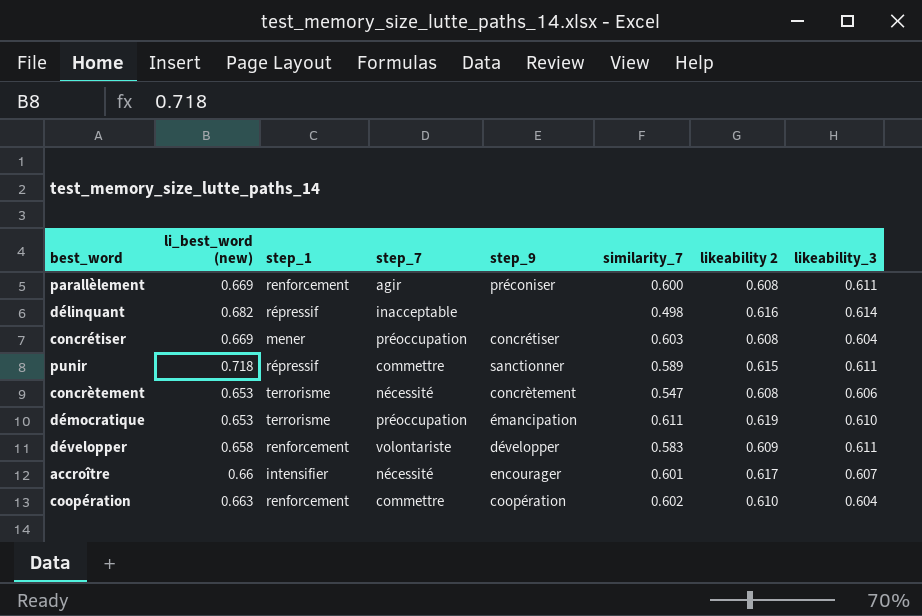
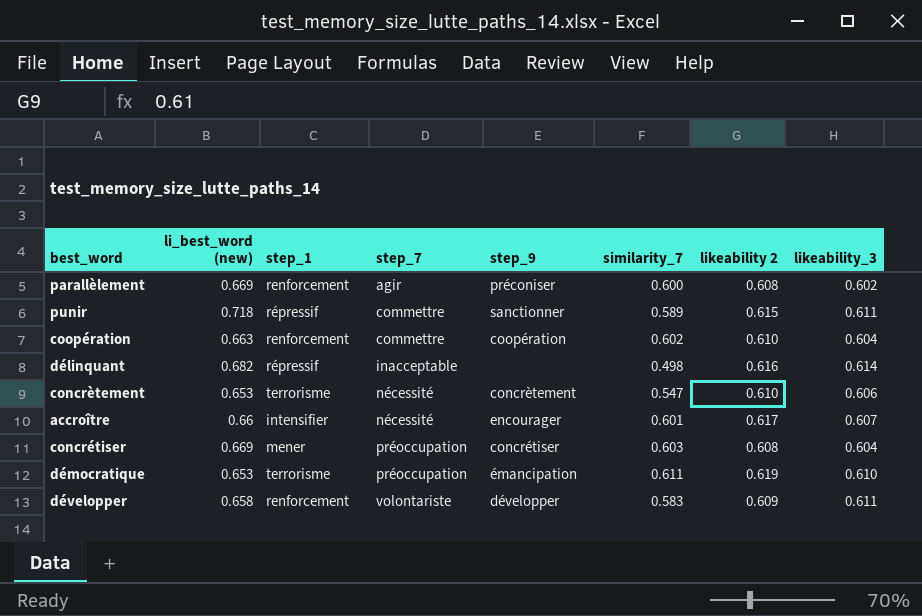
row order: none -> step_7 ascending
parallèlement | likeability_3: 0.611 -> 0.602
concrètement | likeability 2: 0.608 -> 0.610

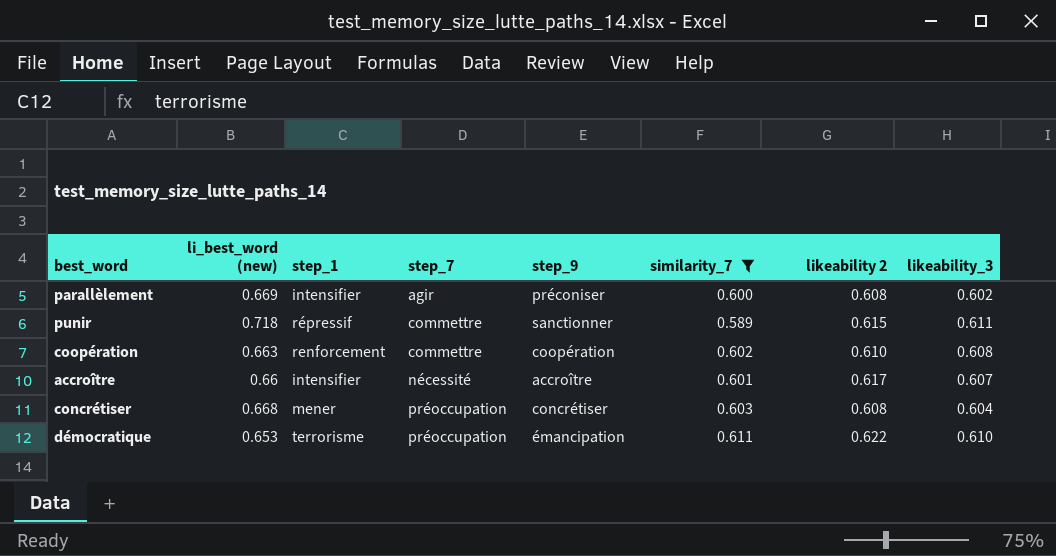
filter: none -> similarity_7 >= 0.589
parallèlement | step_1: renforcement -> intensifier
coopération | likeability_3: 0.604 -> 0.608
accroître | step_9: encourager -> accroître
concrétiser | li_best_word (new): 0.669 -> 0.668
démocratique | likeability 2: 0.619 -> 0.622

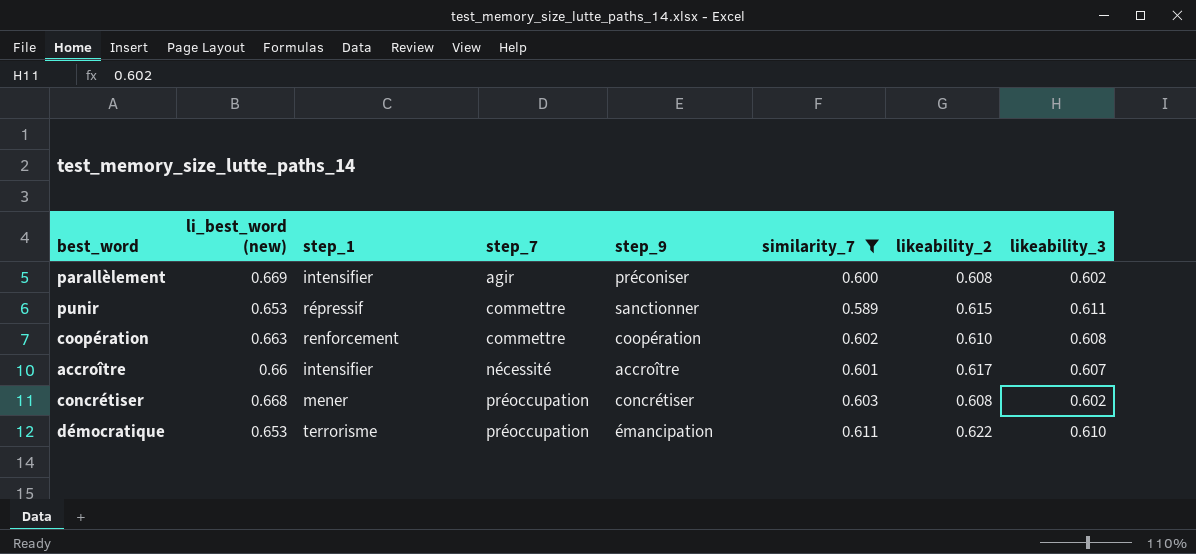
column name: likeability 2 -> likeability_2
punir | li_best_word (new): 0.718 -> 0.653
concrétiser | likeability_3: 0.604 -> 0.602

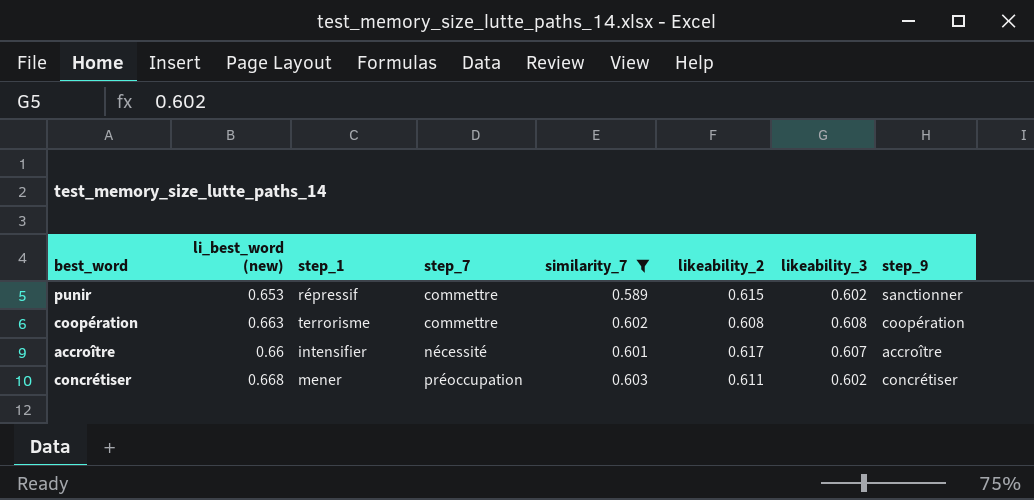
column step_9 | position: 5 -> 8
row parallèlement: 0.669 | intensifier | agir | préconiser | 0.600 | 0.608 | 0.602 -> none
row démocratique: 0.653 | terrorisme | préoccupation | émancipation | 0.611 | 0.622 | 0.610 -> none
punir | likeability_3: 0.611 -> 0.602
coopération | step_1: renforcement -> terrorisme
coopération | likeability_2: 0.610 -> 0.608
concrétiser | likeability_2: 0.608 -> 0.611

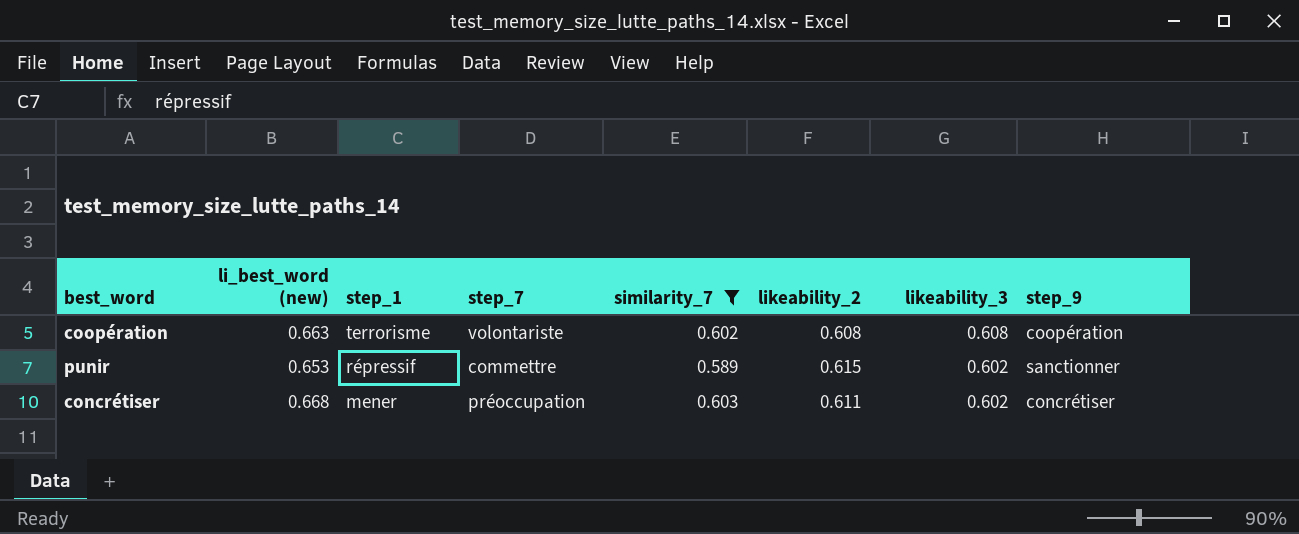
row order: step_7 ascending -> step_1 descending
row accroître: 0.66 | intensifier | nécessité | 0.601 | 0.617 | 0.607 | accroître -> none
coopération | step_7: commettre -> volontariste

